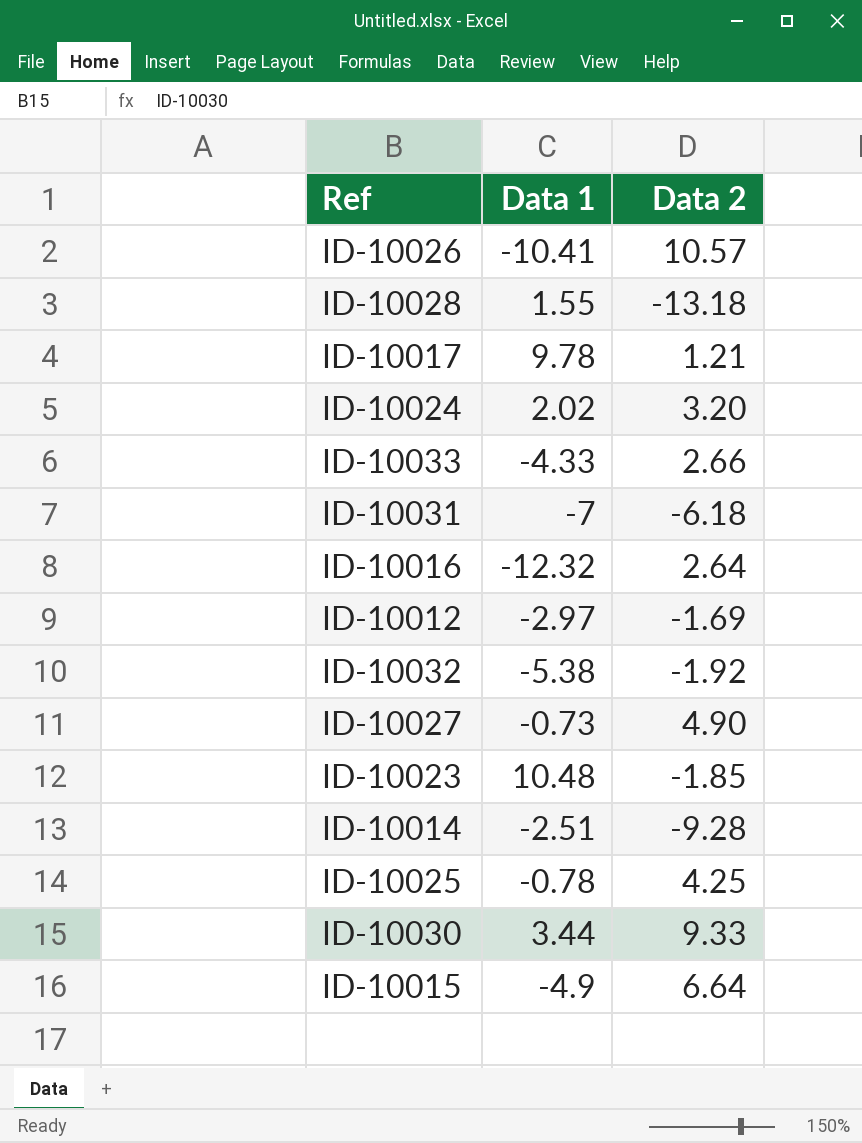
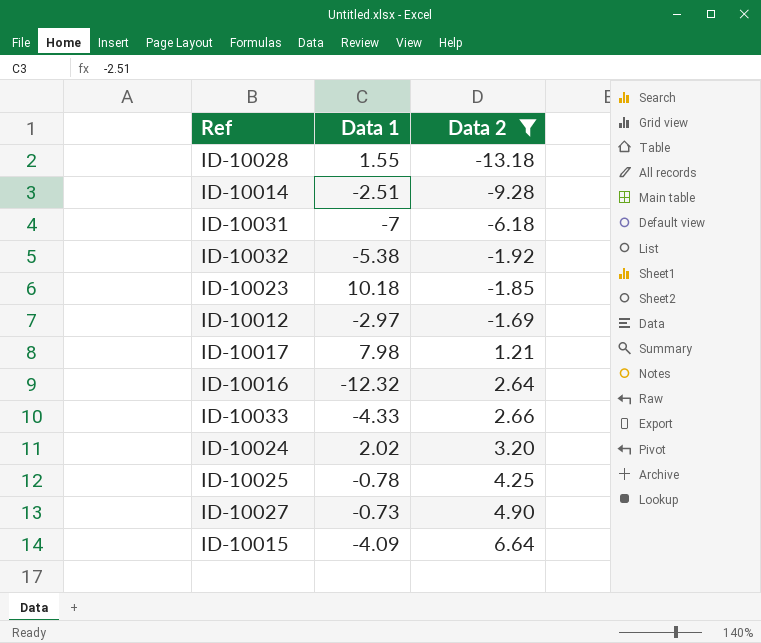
filter: none -> Data 2 <= 6.64
row order: none -> Data 2 ascending
ID-10023 | Data 1: 10.48 -> 10.18
ID-10017 | Data 1: 9.78 -> 7.98
ID-10015 | Data 1: -4.9 -> -4.09

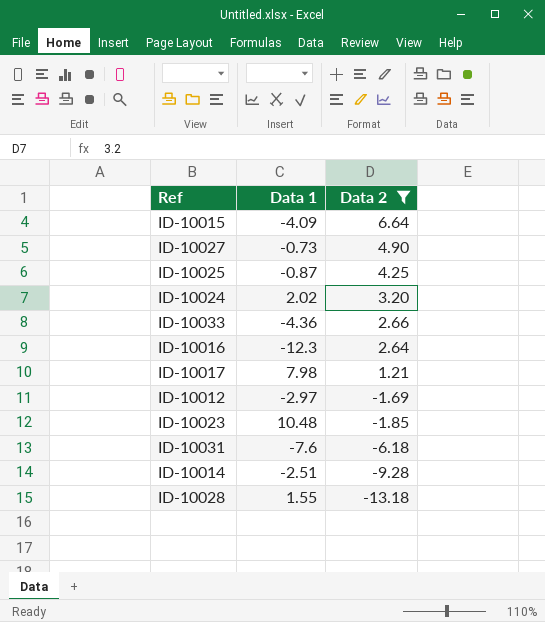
row order: Data 2 ascending -> Data 2 descending
row ID-10032: -5.38 | -1.92 -> none
ID-10025 | Data 1: -0.78 -> -0.87
ID-10033 | Data 1: -4.33 -> -4.36
ID-10016 | Data 1: -12.32 -> -12.3
ID-10023 | Data 1: 10.18 -> 10.48
ID-10031 | Data 1: -7 -> -7.6

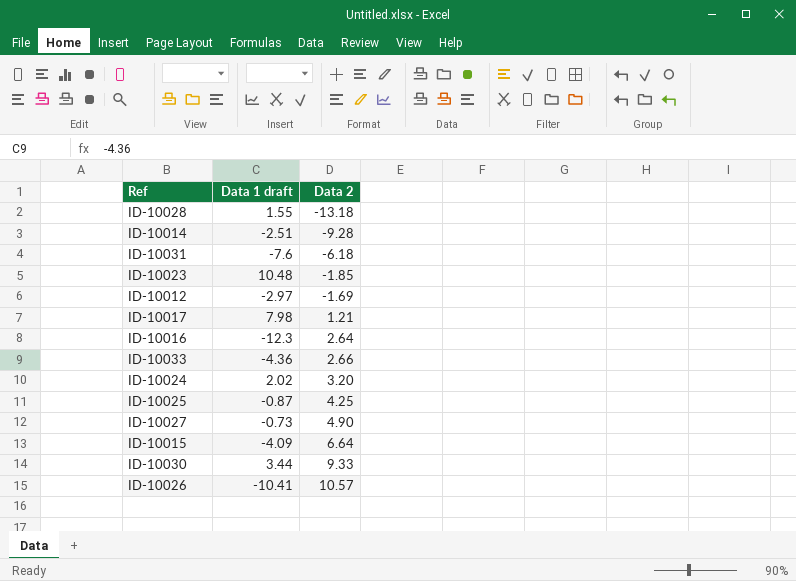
filter: Data 2 <= 6.64 -> none
row order: Data 2 descending -> Data 2 ascending
column name: Data 1 -> Data 1 draft

